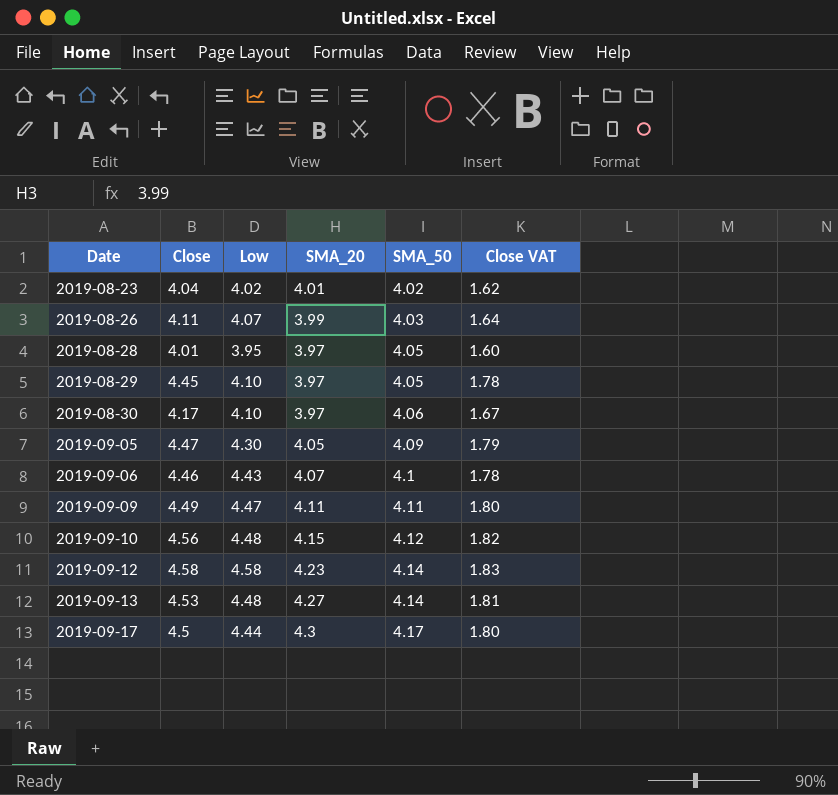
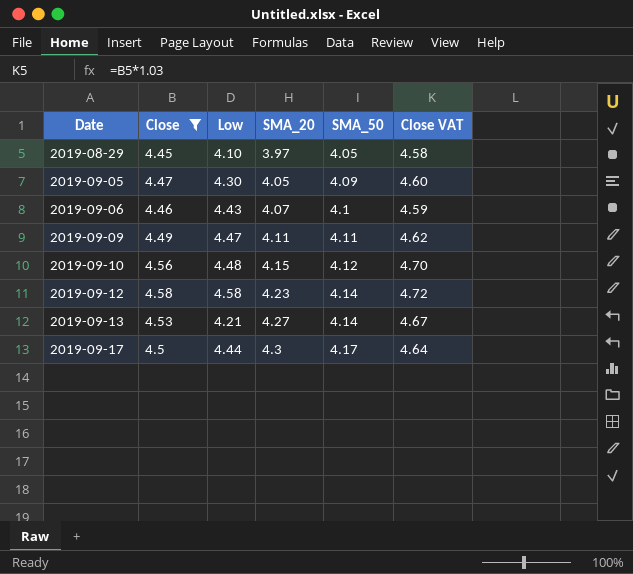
filter: none -> Close >= 4.45
column Close VAT | formula: [Close] * 0.4 -> [Close] * 1.03
2019-09-13 | Low: 4.48 -> 4.21

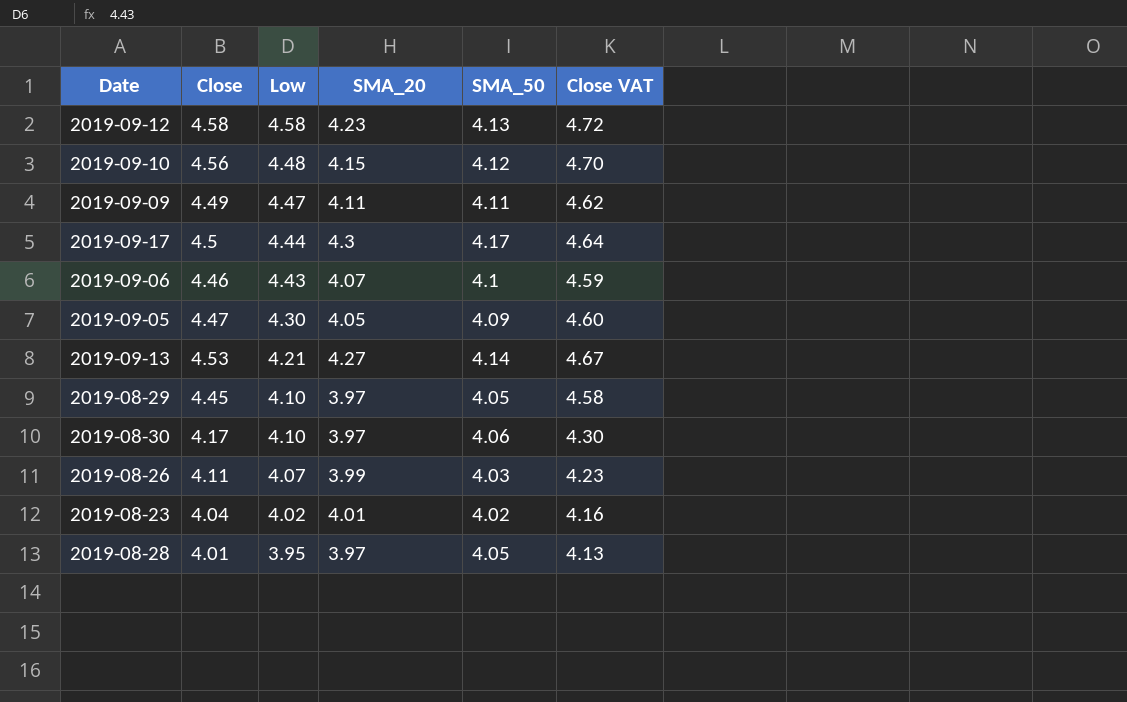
filter: Close >= 4.45 -> none
row order: Date ascending -> Low descending
2019-09-12 | SMA_50: 4.14 -> 4.13

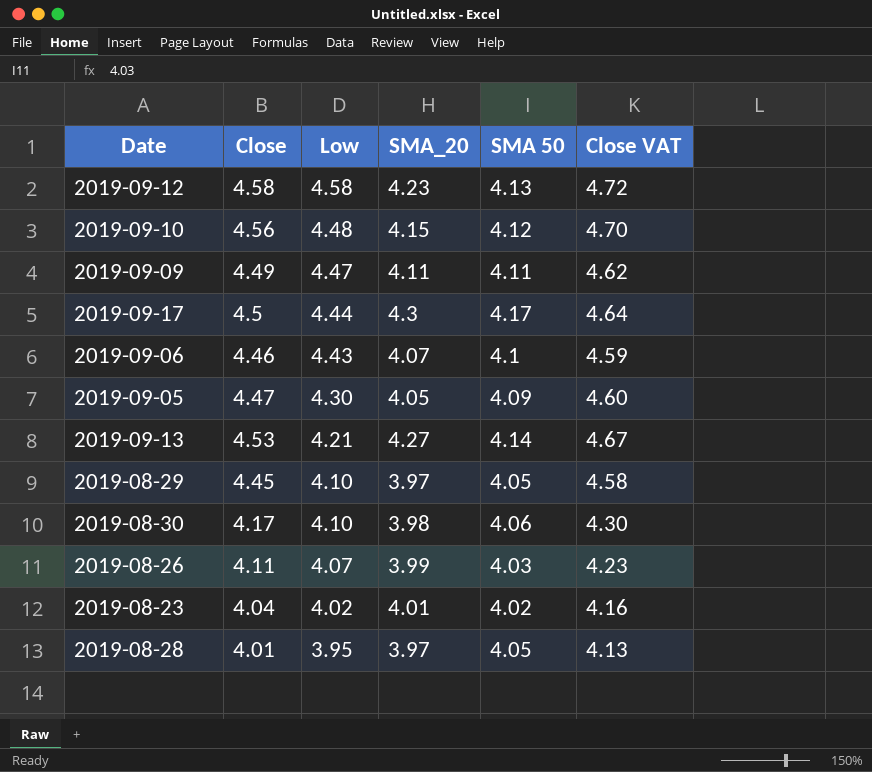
column name: SMA_50 -> SMA 50
2019-08-30 | SMA_20: 3.97 -> 3.98

